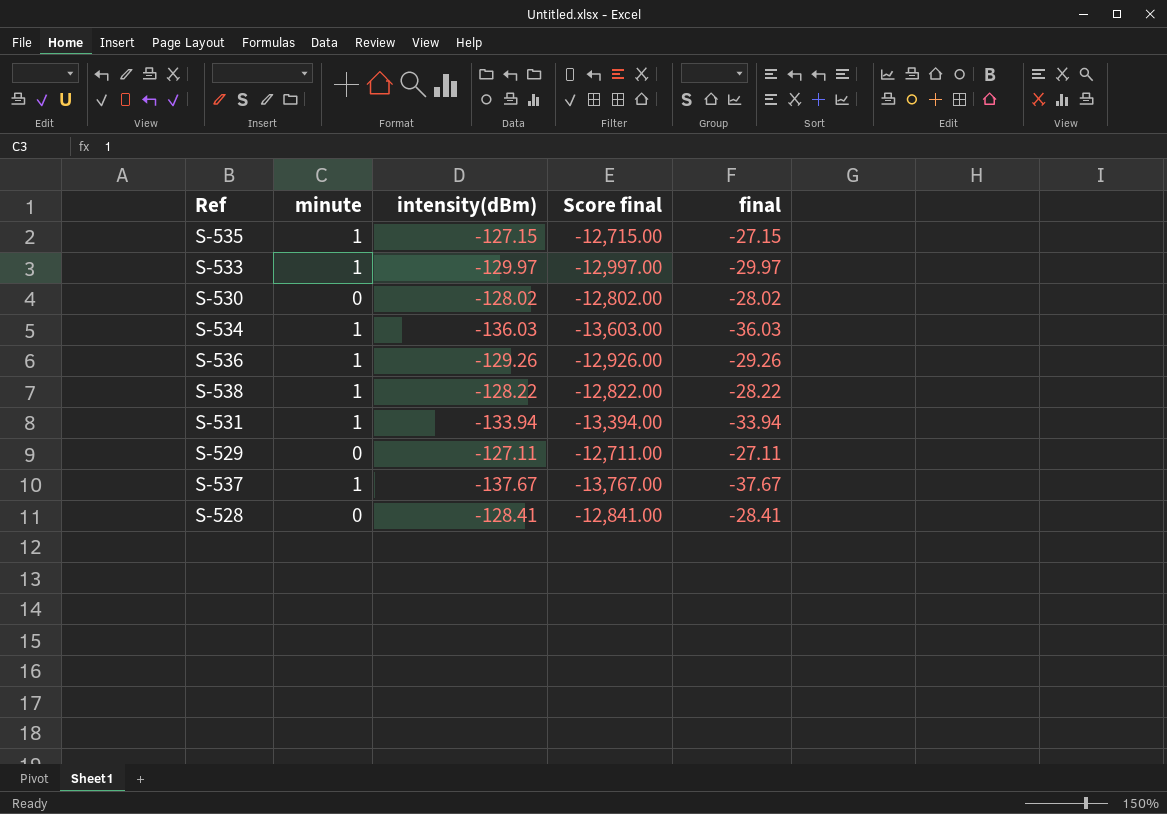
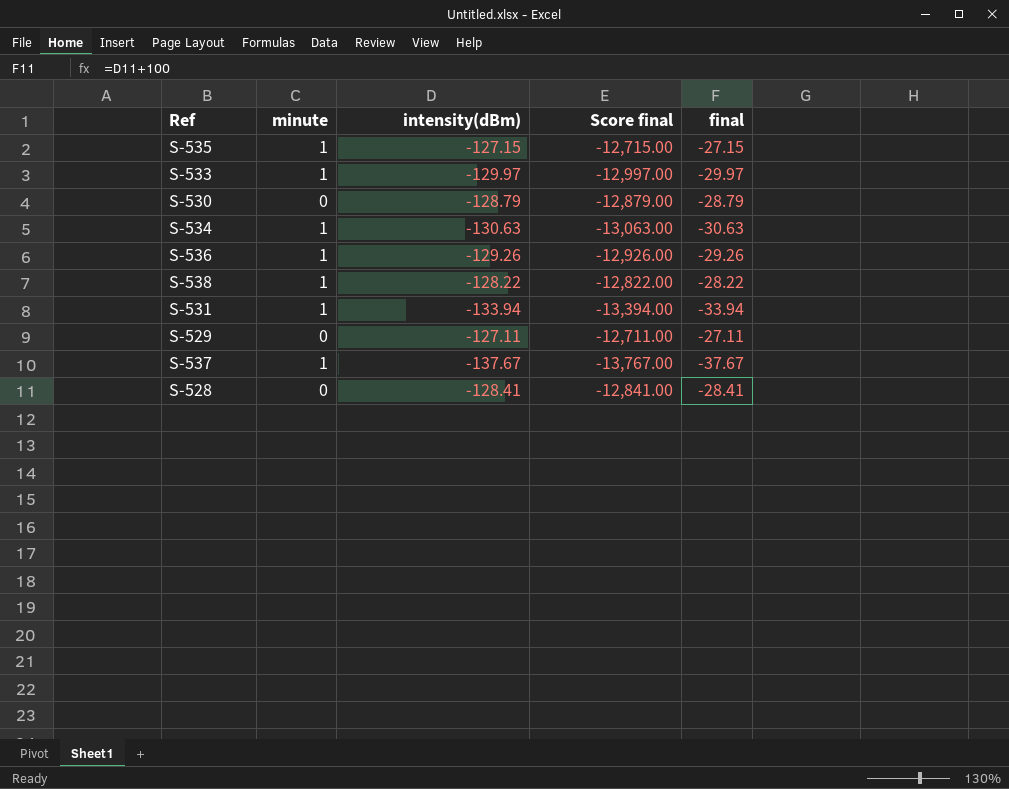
S-530 | intensity(dBm): -128.02 -> -128.79
S-530 | Score final: -12,802.00 -> -12,879.00
S-530 | final: -28.02 -> -28.79
S-534 | intensity(dBm): -136.03 -> -130.63
S-534 | Score final: -13,603.00 -> -13,063.00
S-534 | final: -36.03 -> -30.63

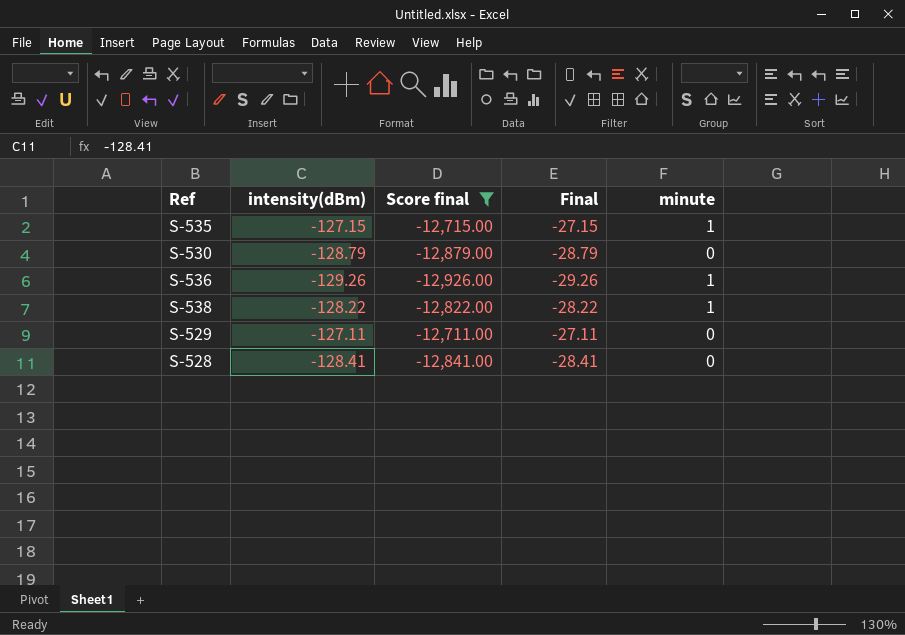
filter: none -> Score final >= -12,926.00
column name: final -> Final
column minute | position: 2 -> 5

